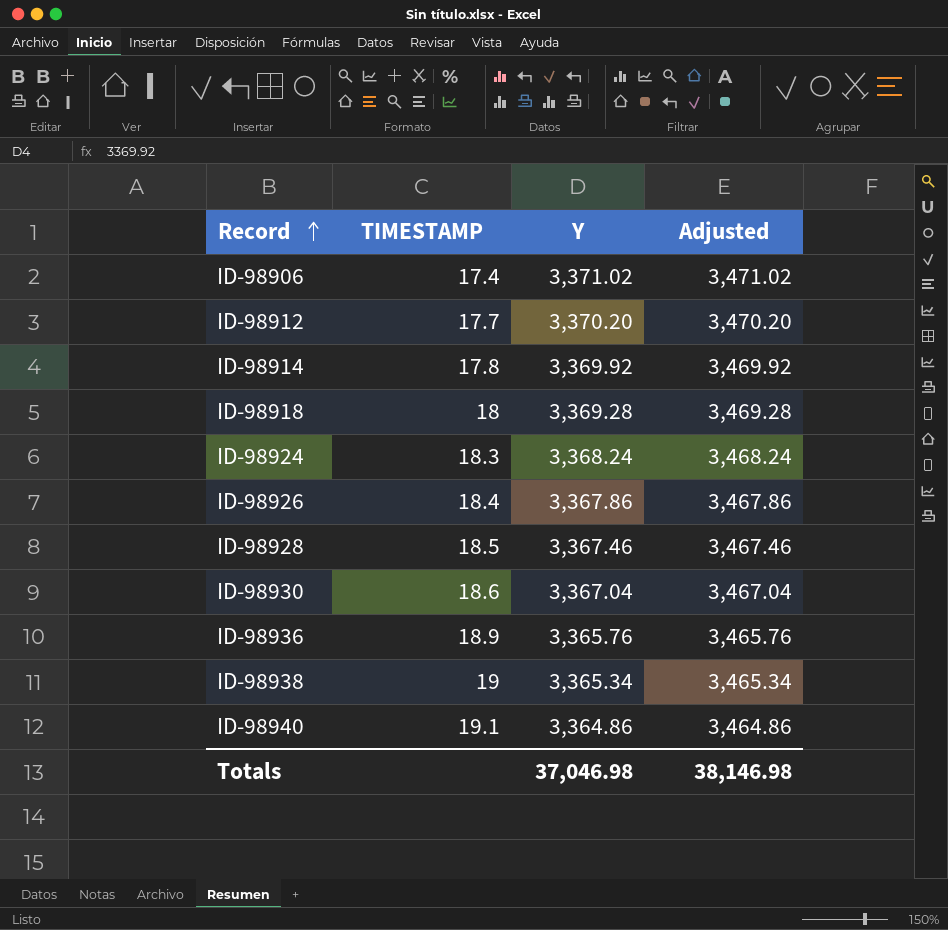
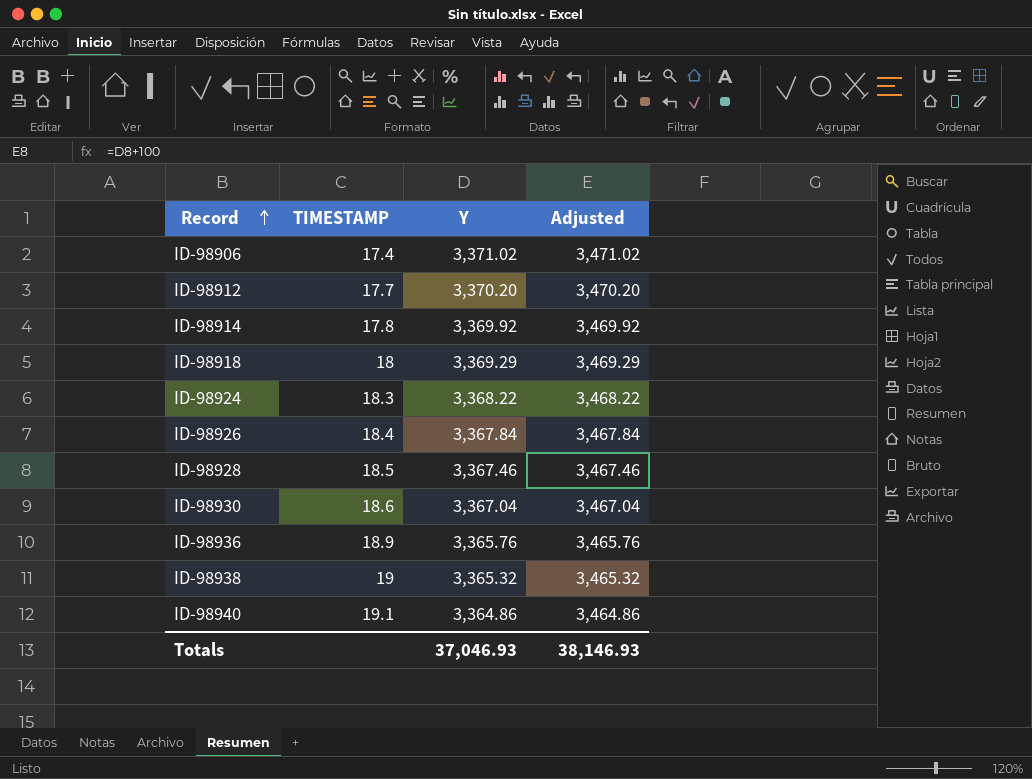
ID-98918 | Y: 3,369.28 -> 3,369.29
ID-98918 | Adjusted: 3,469.28 -> 3,469.29
ID-98924 | Y: 3,368.24 -> 3,368.22
ID-98924 | Adjusted: 3,468.24 -> 3,468.22
ID-98926 | Y: 3,367.86 -> 3,367.84
ID-98926 | Adjusted: 3,467.86 -> 3,467.84
ID-98938 | Y: 3,365.34 -> 3,365.32
ID-98938 | Adjusted: 3,465.34 -> 3,465.32
Totals | Y: 37,046.98 -> 37,046.93
Totals | Adjusted: 38,146.98 -> 38,146.93

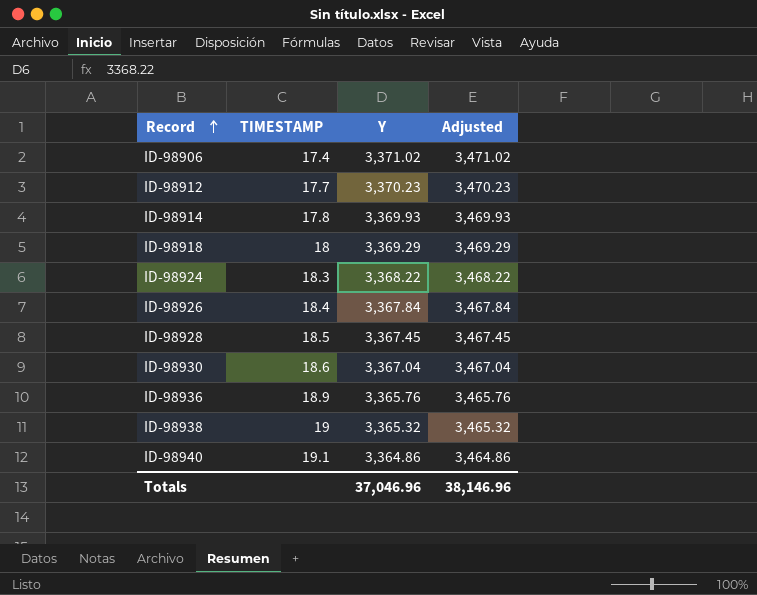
ID-98912 | Y: 3,370.20 -> 3,370.23
ID-98912 | Adjusted: 3,470.20 -> 3,470.23
ID-98914 | Y: 3,369.92 -> 3,369.93
ID-98914 | Adjusted: 3,469.92 -> 3,469.93
ID-98928 | Y: 3,367.46 -> 3,367.45
ID-98928 | Adjusted: 3,467.46 -> 3,467.45
Totals | Y: 37,046.93 -> 37,046.96
Totals | Adjusted: 38,146.93 -> 38,146.96

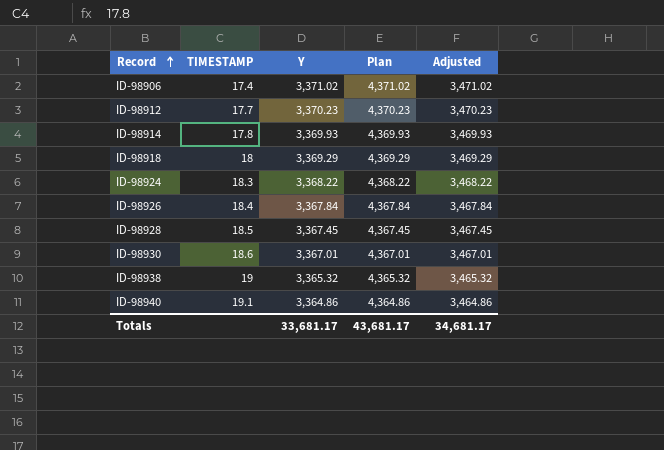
column Plan | formula: none -> [Y] + 1000
row ID-98936: 18.9 | 3,365.76 | 3,465.76 -> none
ID-98930 | Y: 3,367.04 -> 3,367.01
ID-98930 | Adjusted: 3,467.04 -> 3,467.01
Totals | Y: 37,046.96 -> 33,681.17
Totals | Adjusted: 38,146.96 -> 34,681.17

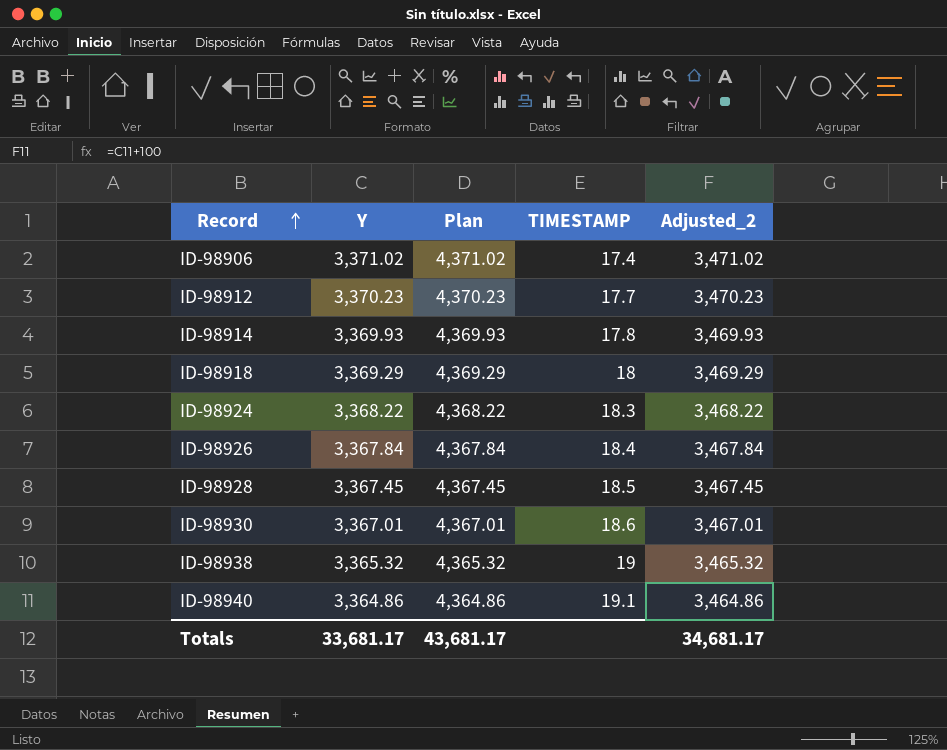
column TIMESTAMP | position: 2 -> 4
column name: Adjusted -> Adjusted_2

